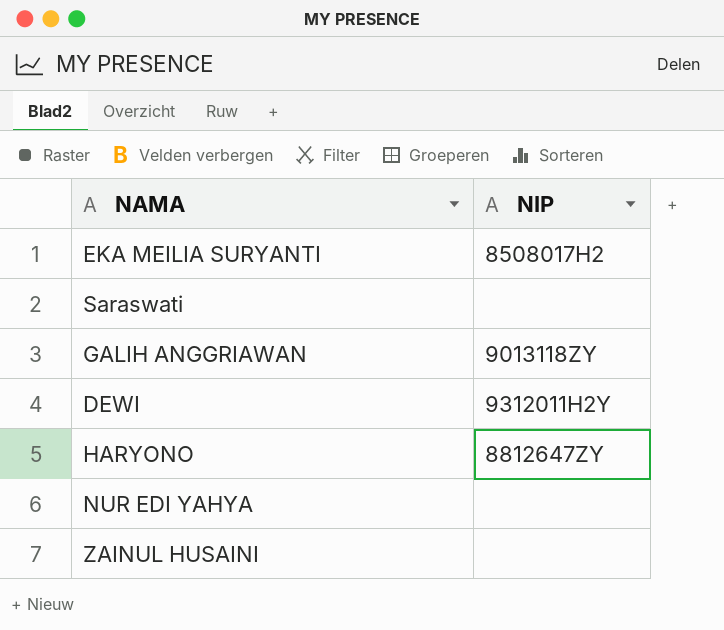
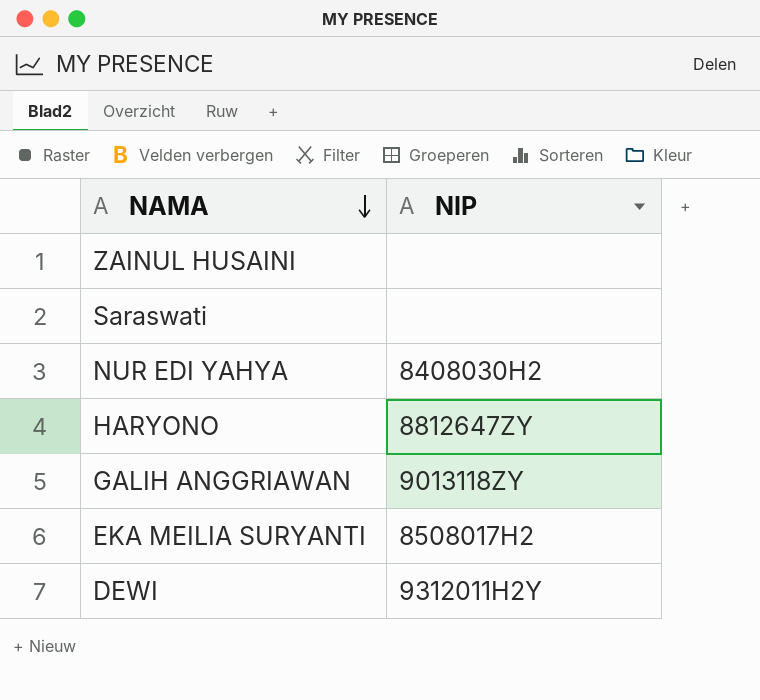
row order: none -> NAMA descending
NUR EDI YAHYA | NIP: none -> 8408030H2

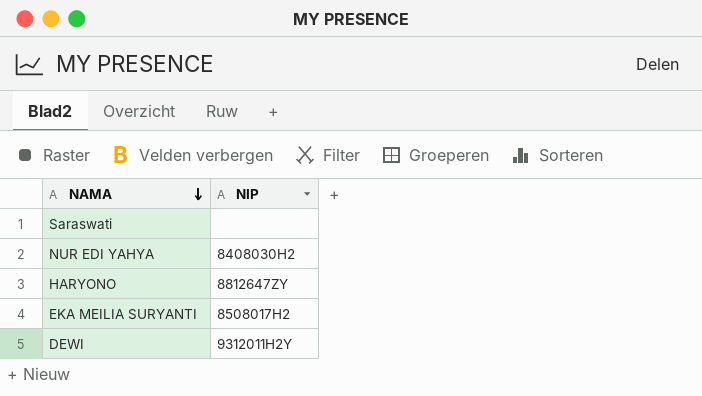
row ZAINUL HUSAINI: none -> none
row GALIH ANGGRIAWAN: 9013118ZY -> none

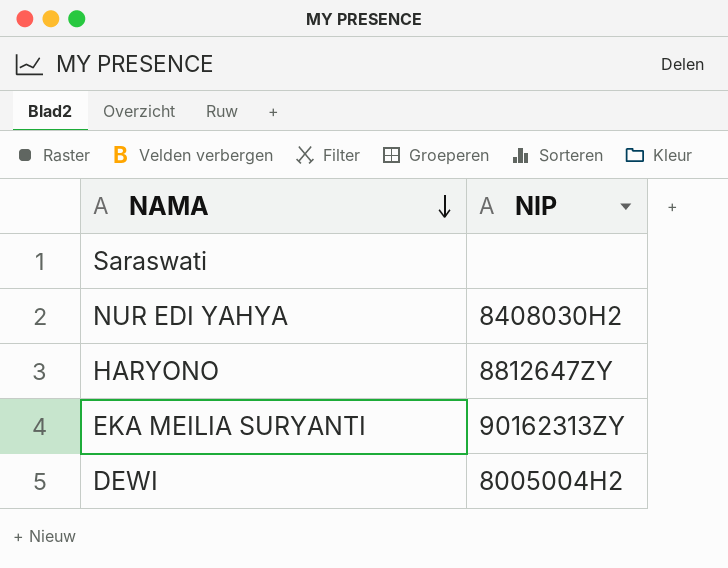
EKA MEILIA SURYANTI | NIP: 8508017H2 -> 90162313ZY
DEWI | NIP: 9312011H2Y -> 8005004H2

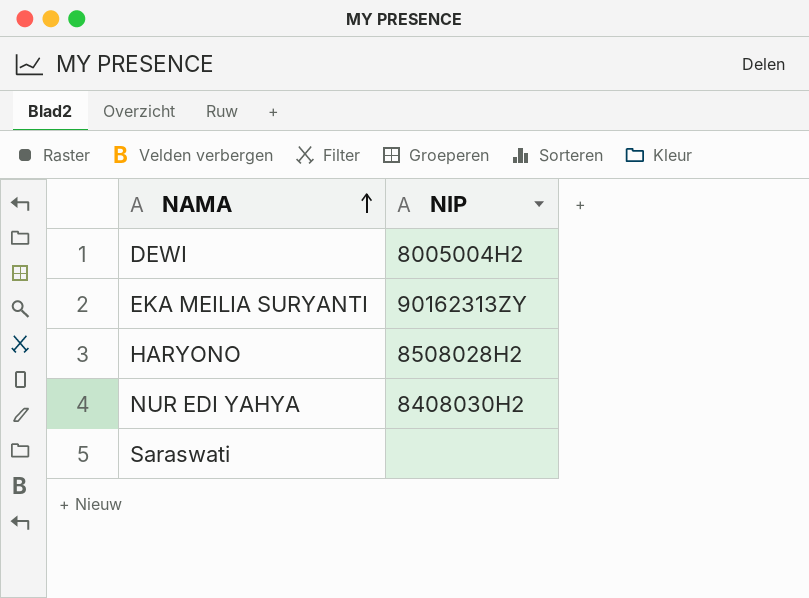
row order: NAMA descending -> NAMA ascending
HARYONO | NIP: 8812647ZY -> 8508028H2

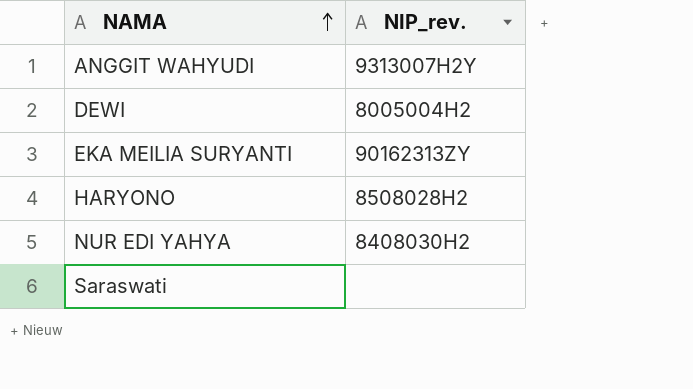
column name: NIP -> NIP_rev.
row ANGGIT WAHYUDI: none -> 9313007H2Y

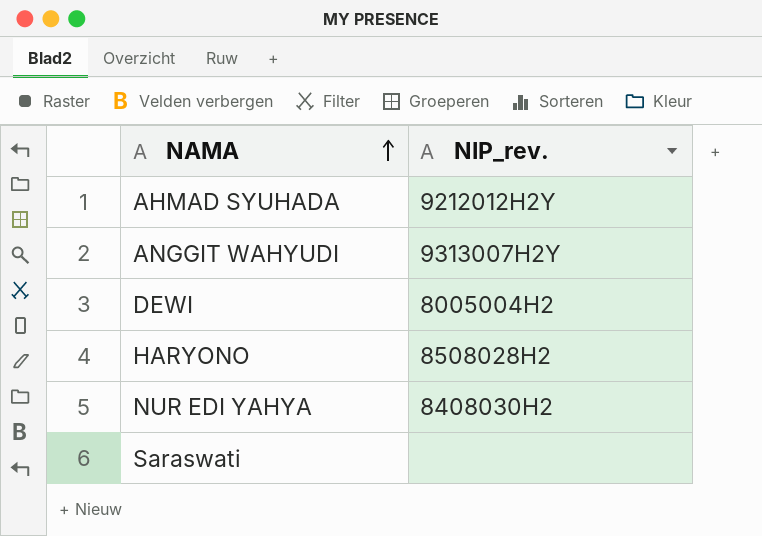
row EKA MEILIA SURYANTI: 90162313ZY -> none
row AHMAD SYUHADA: none -> 9212012H2Y

